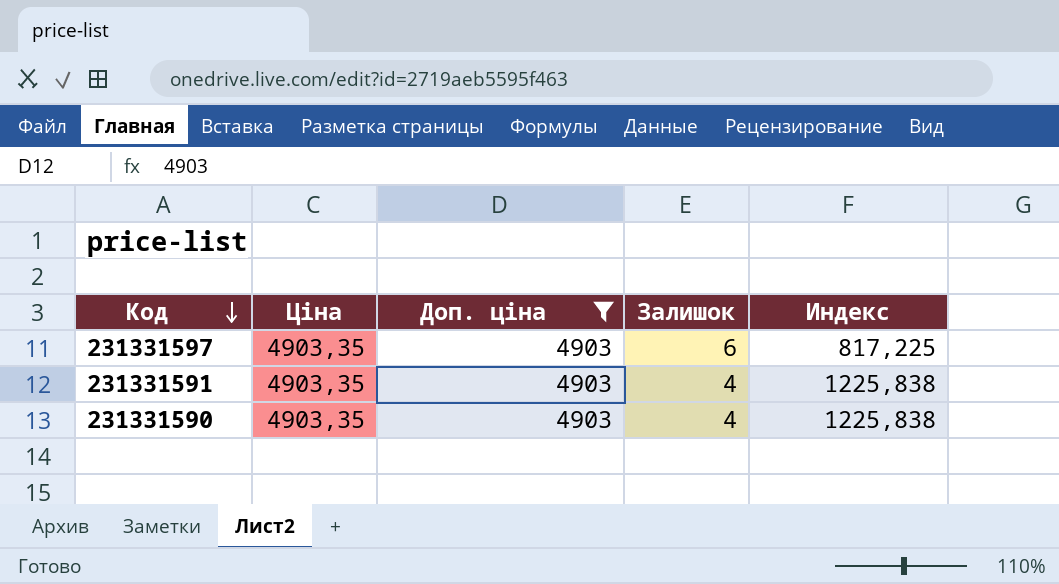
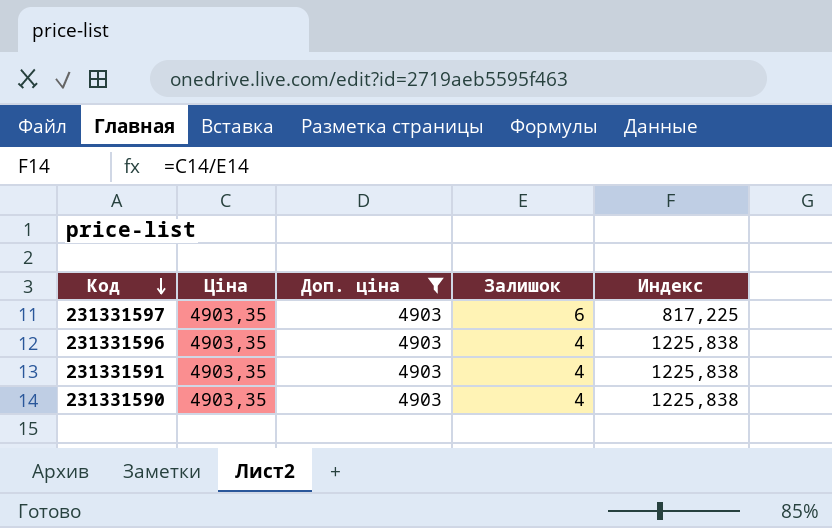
row 231331596: none -> 4903,35 | 4903 | 4 | 1225,838

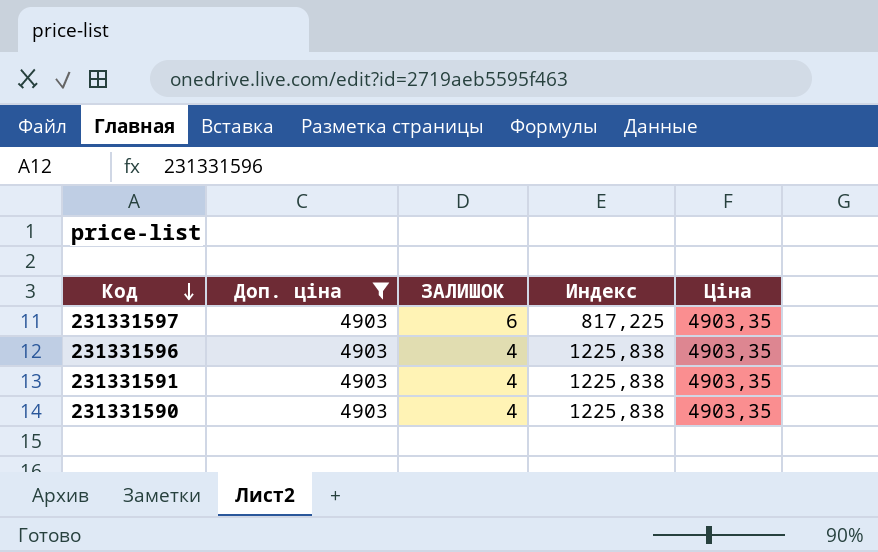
column name: Залишок -> ЗАЛИШОК
column Ціна | position: 2 -> 5

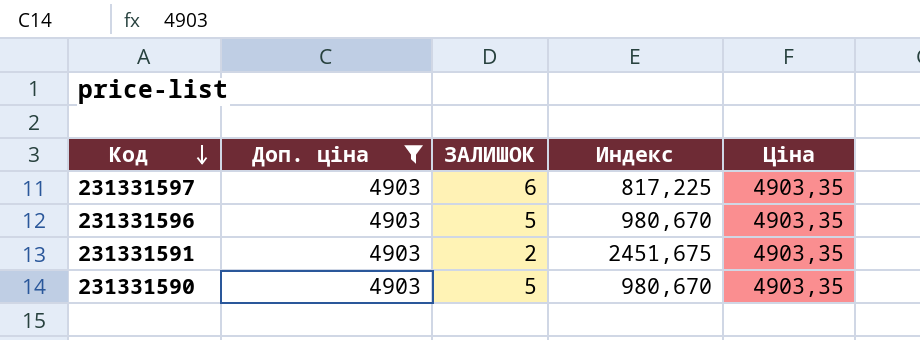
231331596 | ЗАЛИШОК: 4 -> 5
231331596 | Индекс: 1225,838 -> 980,670
231331591 | ЗАЛИШОК: 4 -> 2
231331591 | Индекс: 1225,838 -> 2451,675
231331590 | ЗАЛИШОК: 4 -> 5
231331590 | Индекс: 1225,838 -> 980,670

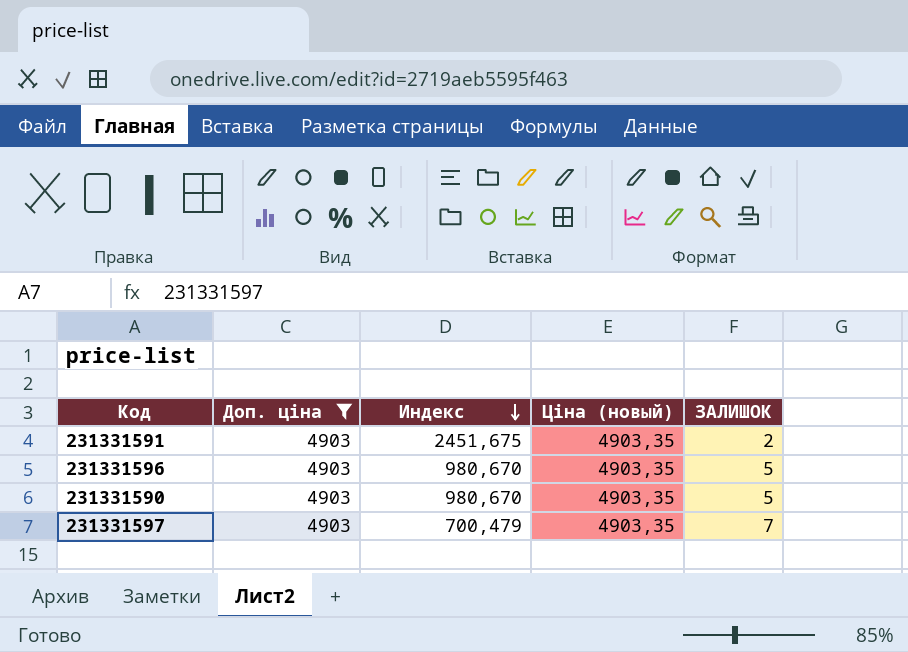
row order: Код descending -> Индекс descending
column name: Ціна -> Ціна (новый)
column ЗАЛИШОК | position: 3 -> 5
231331597 | Индекс: 817,225 -> 700,479
231331597 | ЗАЛИШОК: 6 -> 7

